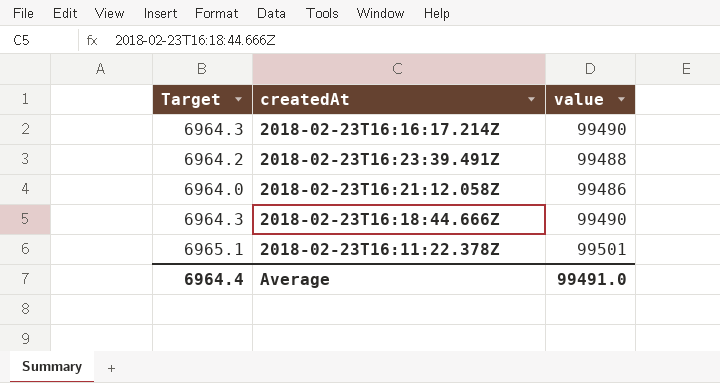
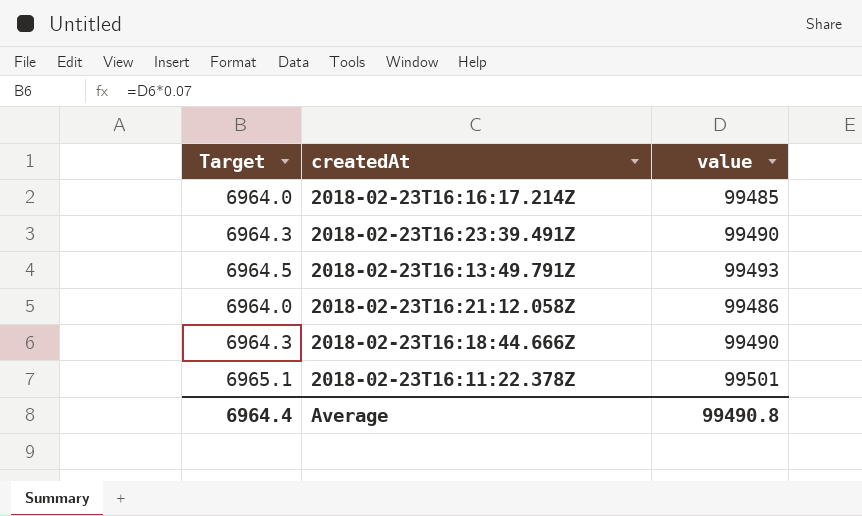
2018-02-23T16:16:17.214Z | Target: 6964.3 -> 6964.0
2018-02-23T16:16:17.214Z | value: 99490 -> 99485
2018-02-23T16:23:39.491Z | Target: 6964.2 -> 6964.3
2018-02-23T16:23:39.491Z | value: 99488 -> 99490
row 2018-02-23T16:13:49.791Z: none -> 6964.5 | 99493
Average | value: 99491.0 -> 99490.8

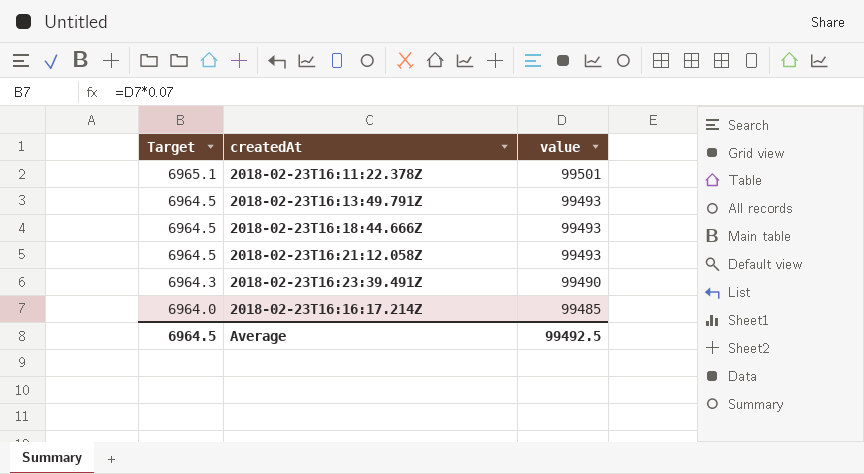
row order: none -> Target descending
2018-02-23T16:18:44.666Z | Target: 6964.3 -> 6964.5
2018-02-23T16:18:44.666Z | value: 99490 -> 99493
2018-02-23T16:21:12.058Z | Target: 6964.0 -> 6964.5
2018-02-23T16:21:12.058Z | value: 99486 -> 99493
Average | Target: 6964.4 -> 6964.5
Average | value: 99490.8 -> 99492.5

